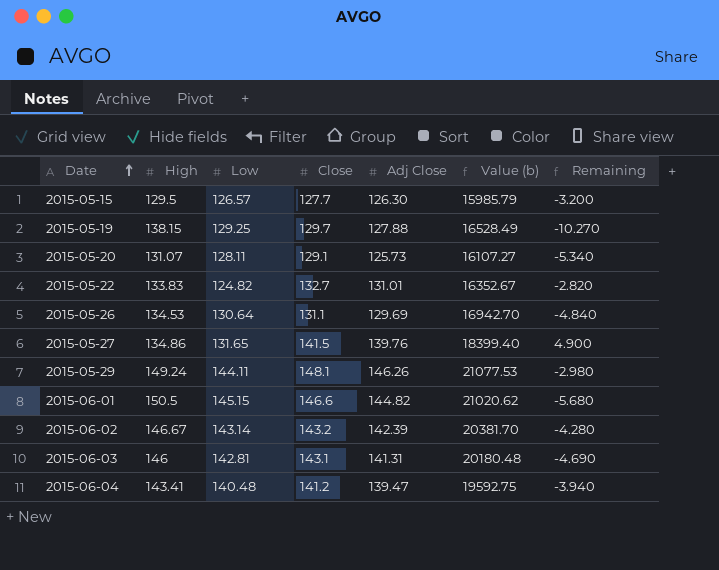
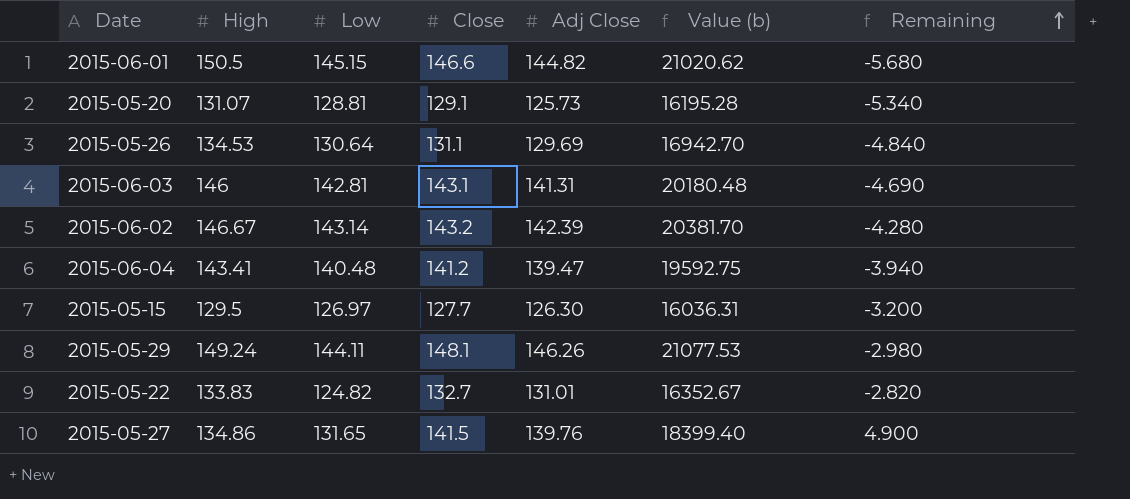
row order: Date ascending -> Remaining ascending
row 2015-05-19: 138.15 | 129.25 | 129.7 | 127.88 | 16528.49 | -10.270 -> none
2015-05-20 | Low: 128.11 -> 128.81
2015-05-20 | Value (b): 16107.27 -> 16195.28
2015-05-15 | Low: 126.57 -> 126.97
2015-05-15 | Value (b): 15985.79 -> 16036.31

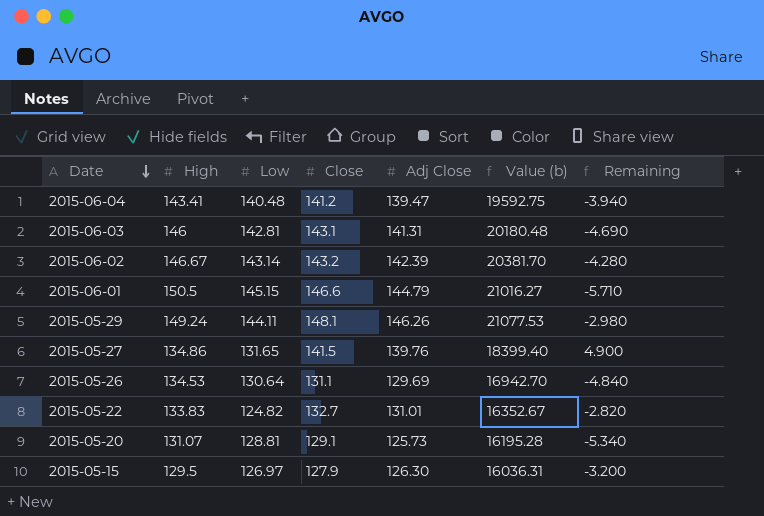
row order: Remaining ascending -> Date descending
2015-06-01 | Adj Close: 144.82 -> 144.79
2015-06-01 | Value (b): 21020.62 -> 21016.27
2015-06-01 | Remaining: -5.680 -> -5.710
2015-05-15 | Close: 127.7 -> 127.9

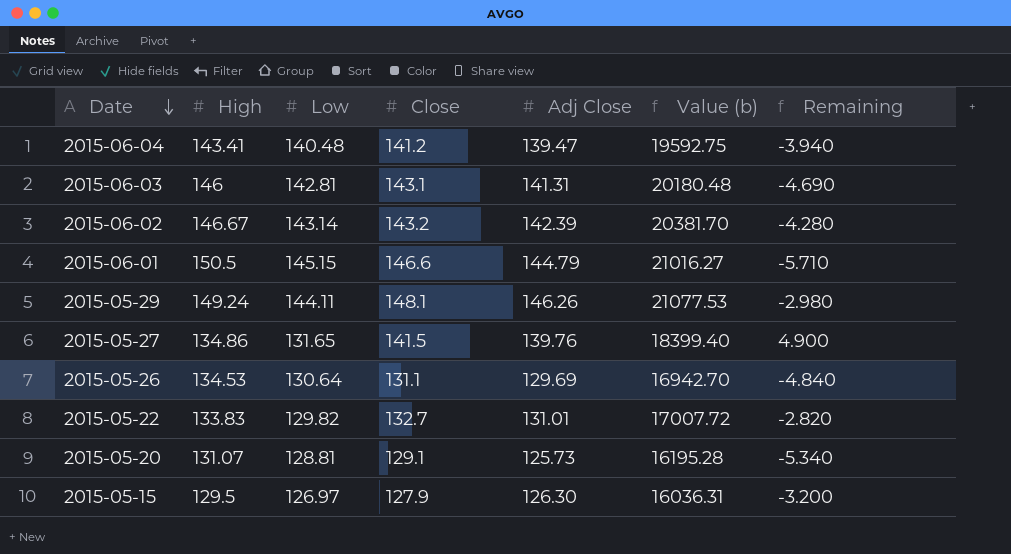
2015-05-22 | Low: 124.82 -> 129.82
2015-05-22 | Value (b): 16352.67 -> 17007.72

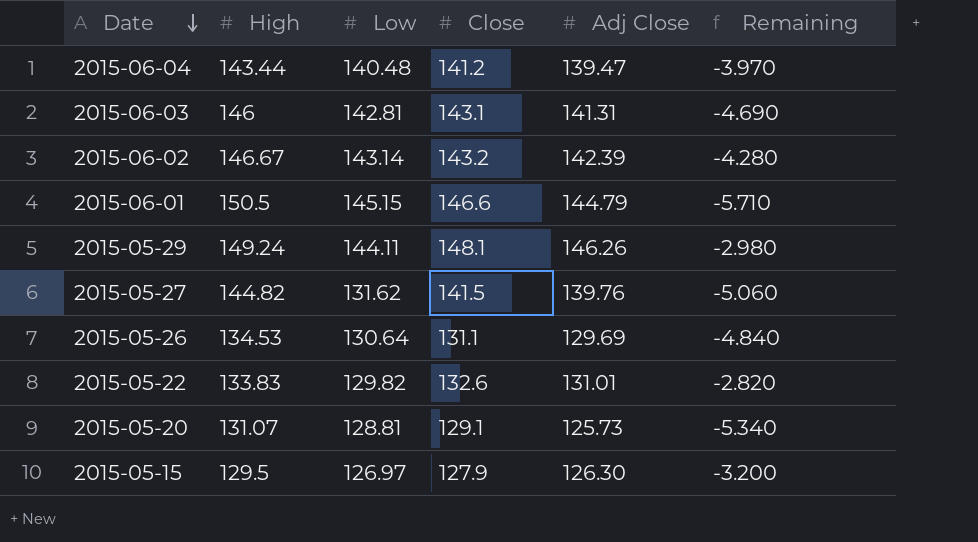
column Value (b) | formula: [Low] * [Adj Close] -> none
2015-06-04 | High: 143.41 -> 143.44
2015-06-04 | Remaining: -3.940 -> -3.970
2015-05-27 | High: 134.86 -> 144.82
2015-05-27 | Low: 131.65 -> 131.62
2015-05-27 | Remaining: 4.900 -> -5.060
2015-05-22 | Close: 132.7 -> 132.6

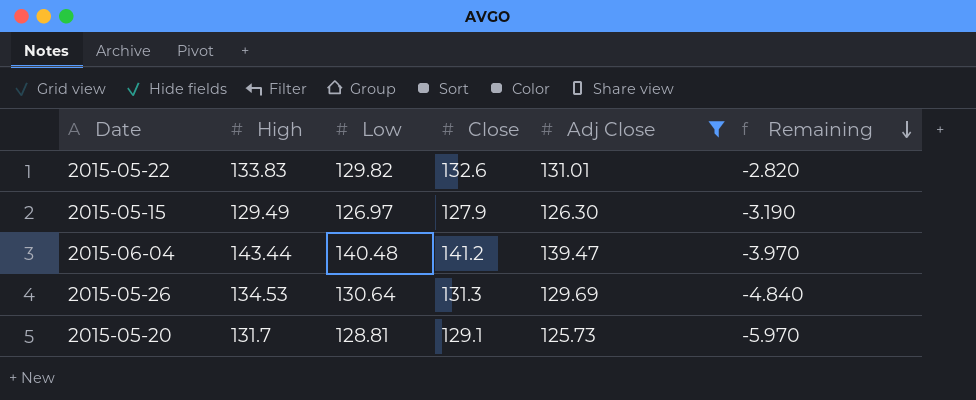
filter: none -> Adj Close <= 139.47
row order: Date descending -> Remaining descending
2015-05-15 | High: 129.5 -> 129.49
2015-05-15 | Remaining: -3.200 -> -3.190
2015-05-26 | Close: 131.1 -> 131.3
2015-05-20 | High: 131.07 -> 131.7
2015-05-20 | Remaining: -5.340 -> -5.970

